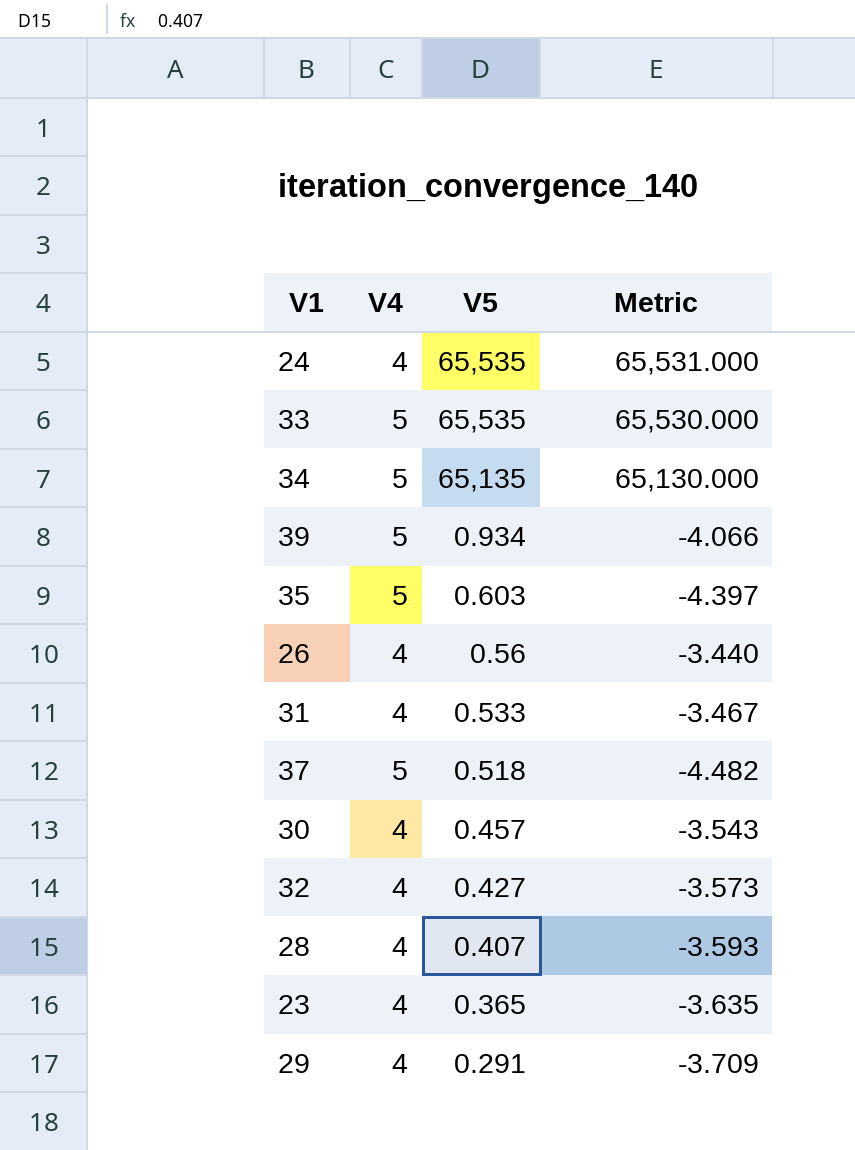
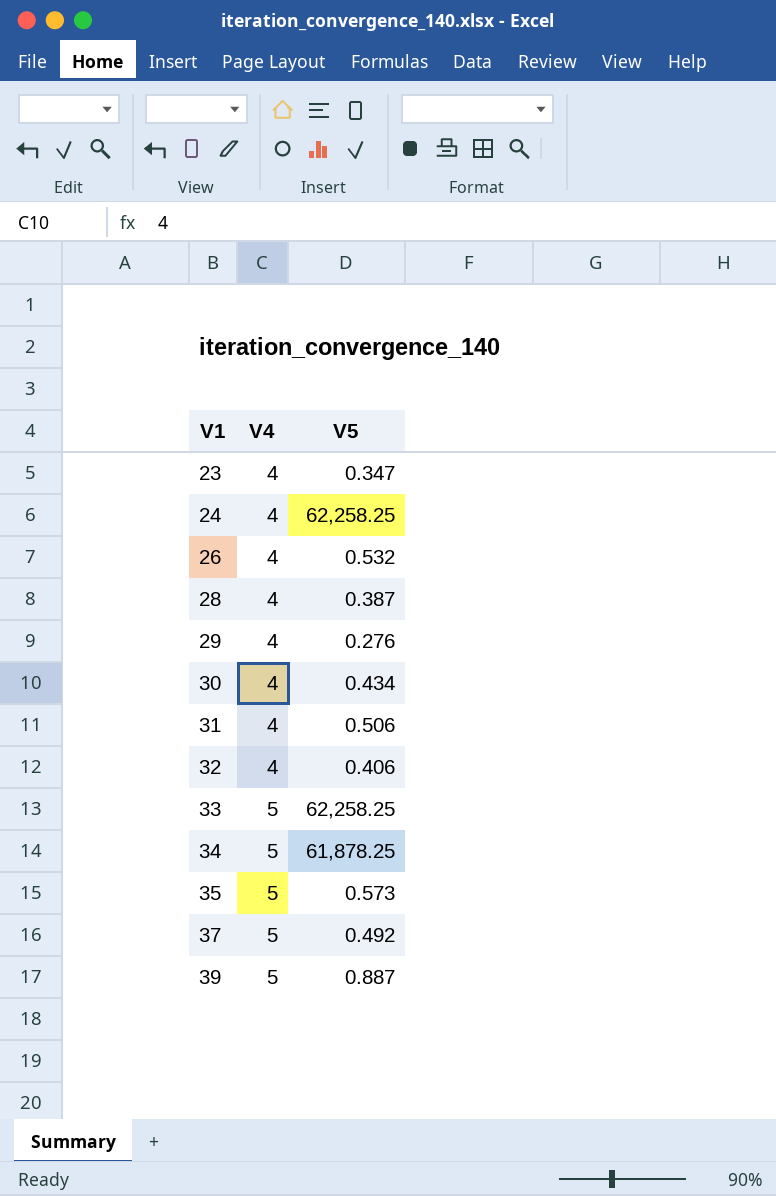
row order: V5 descending -> V1 ascending
column Metric | formula: [V5] - [V4] -> none
23 | V5: 0.365 -> 0.347
24 | V5: 65,535 -> 62,258.25
26 | V5: 0.56 -> 0.532
28 | V5: 0.407 -> 0.387
29 | V5: 0.291 -> 0.276
30 | V5: 0.457 -> 0.434
31 | V5: 0.533 -> 0.506
32 | V5: 0.427 -> 0.406
33 | V5: 65,535 -> 62,258.25
34 | V5: 65,135 -> 61,878.25
35 | V5: 0.603 -> 0.573
37 | V5: 0.518 -> 0.492
39 | V5: 0.934 -> 0.887

